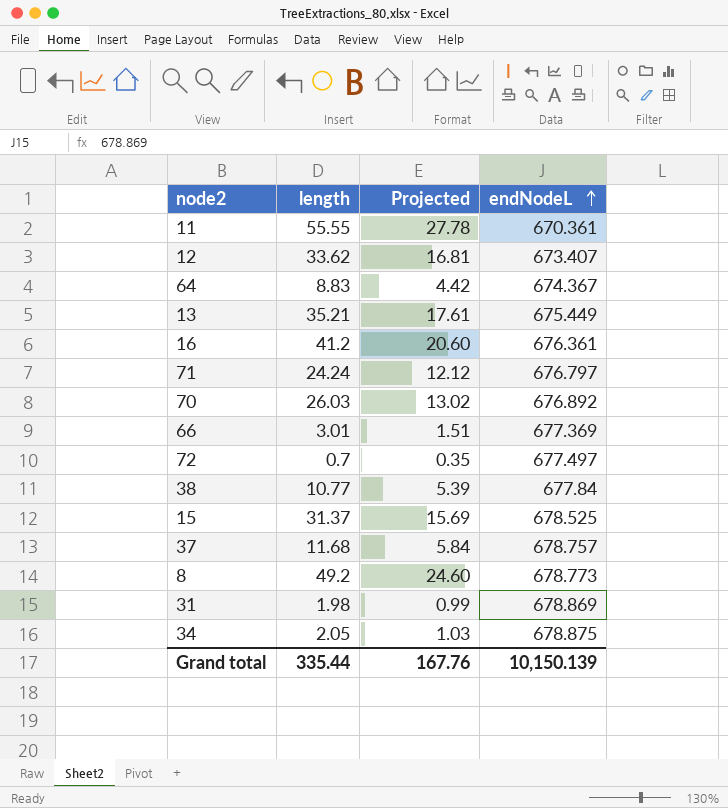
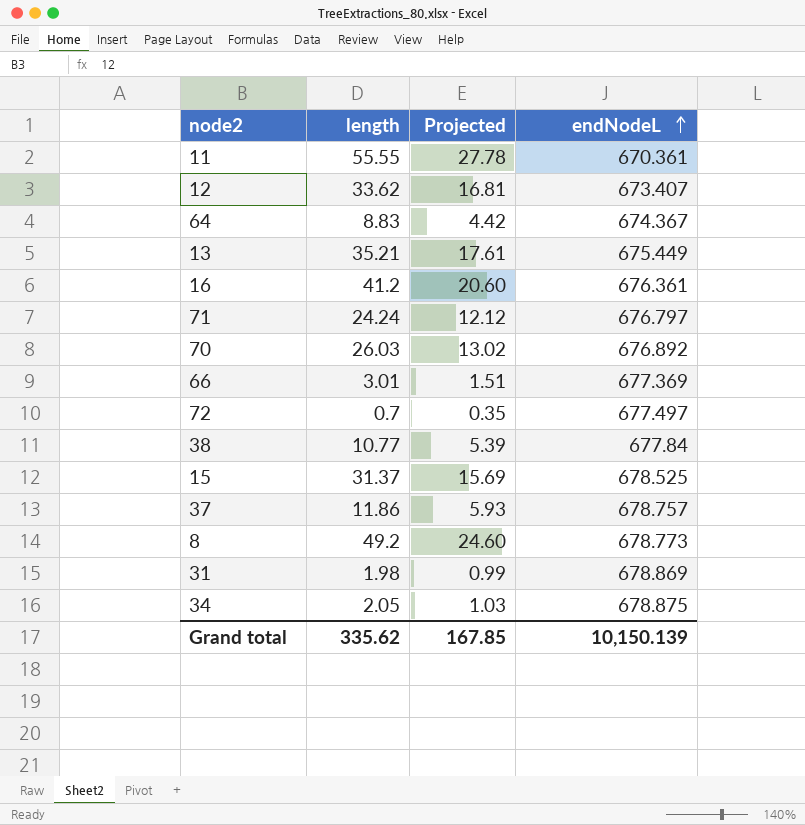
37 | length: 11.68 -> 11.86
37 | Projected: 5.84 -> 5.93
Grand total | length: 335.44 -> 335.62
Grand total | Projected: 167.76 -> 167.85

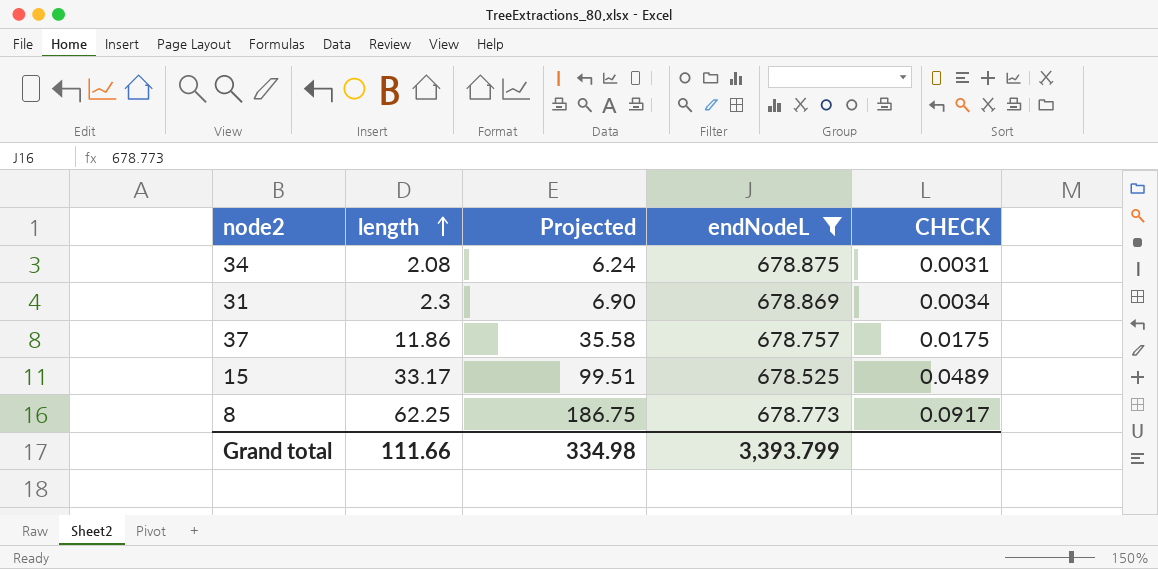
filter: none -> endNodeL >= 678.525
row order: endNodeL ascending -> length ascending
column Projected | formula: [length] * 0.5 -> [length] * 3
column CHECK | formula: none -> [length] / [endNodeL]
34 | length: 2.05 -> 2.08
31 | length: 1.98 -> 2.3
15 | length: 31.37 -> 33.17
8 | length: 49.2 -> 62.25
Grand total | length: 335.62 -> 111.66
Grand total | Projected: 167.85 -> 334.98
Grand total | endNodeL: 10,150.139 -> 3,393.799

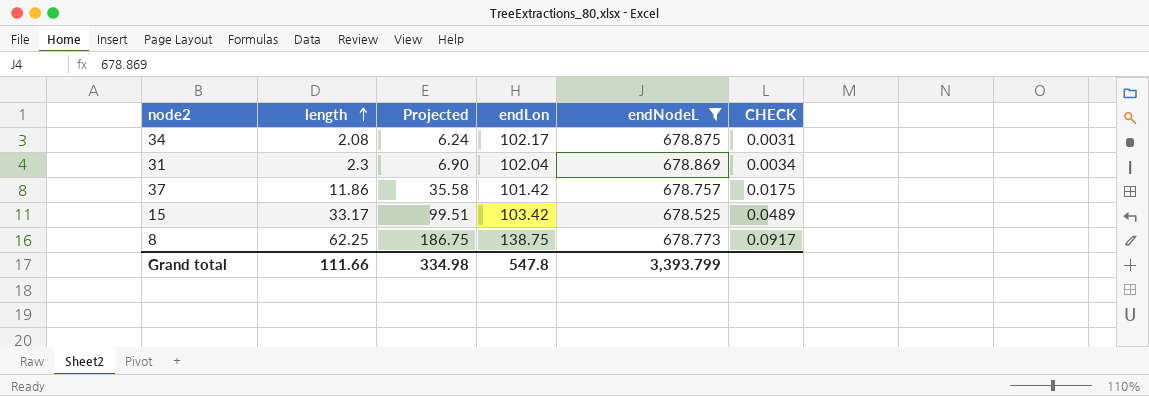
column endLon | position: none -> 4

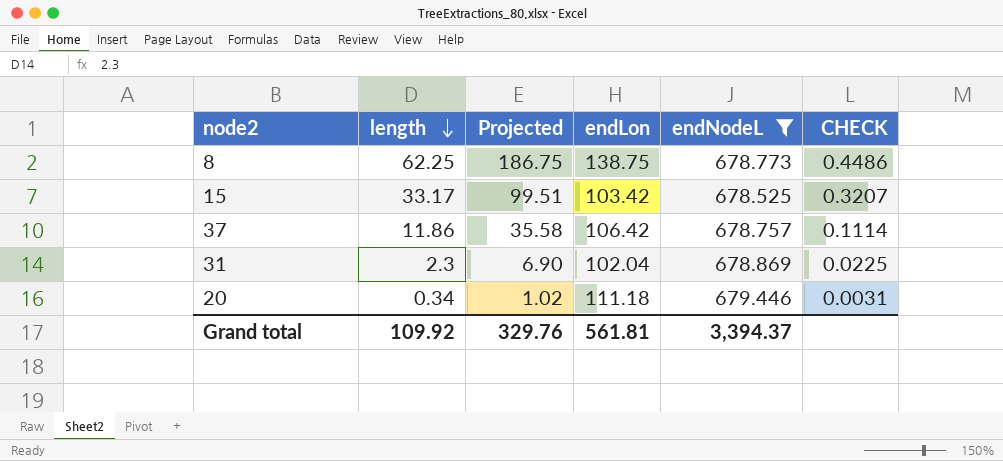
row order: length ascending -> length descending
column CHECK | formula: [length] / [endNodeL] -> [length] / [endLon]
row 34: 2.08 | 6.24 | 102.17 | 678.875 | 0.0031 -> none
37 | endLon: 101.42 -> 106.42
row 20: none -> 0.34 | 1.02 | 111.18 | 679.446 | 0.0031
Grand total | length: 111.66 -> 109.92
Grand total | Projected: 334.98 -> 329.76
Grand total | endLon: 547.8 -> 561.81
Grand total | endNodeL: 3,393.799 -> 3,394.37

